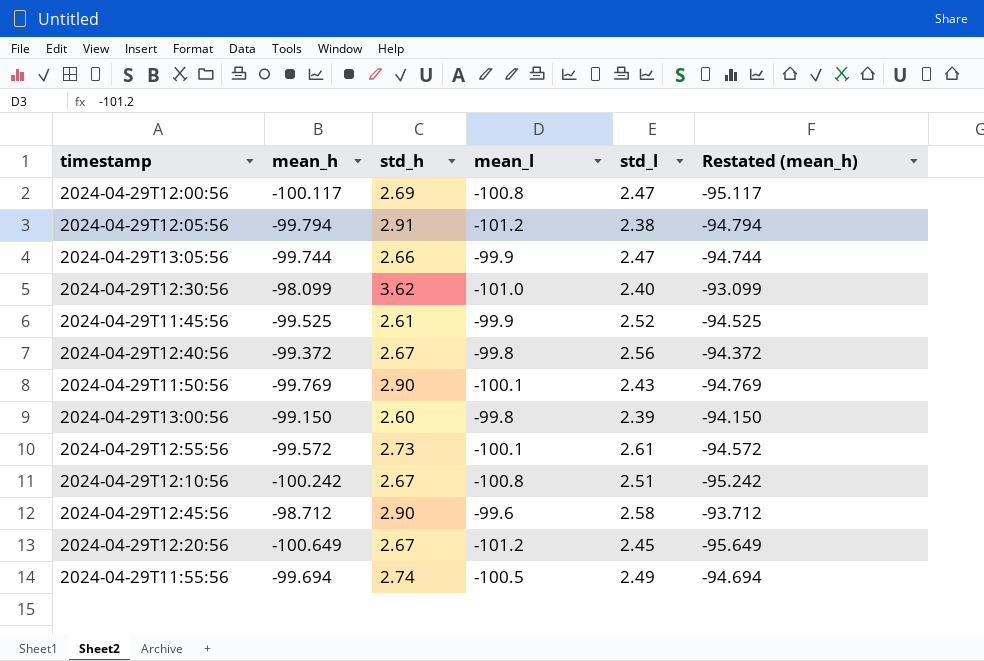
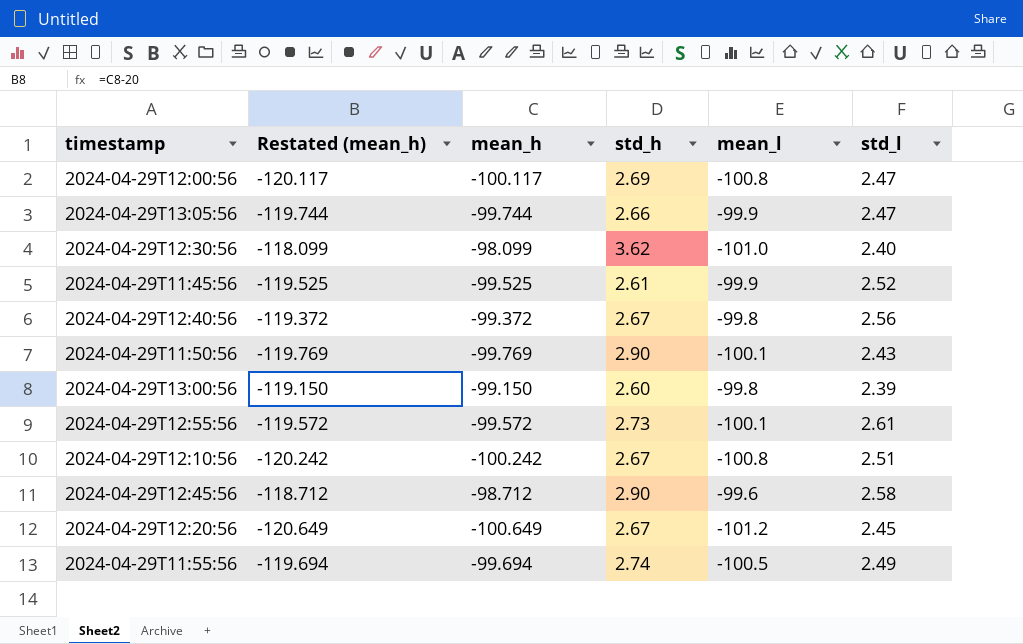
column Restated (mean_h) | formula: [mean_h] + 5 -> [mean_h] - 20
column Restated (mean_h) | position: 6 -> 2
row 2024-04-29T12:05:56: -99.794 | 2.91 | -101.2 | 2.38 | -94.794 -> none

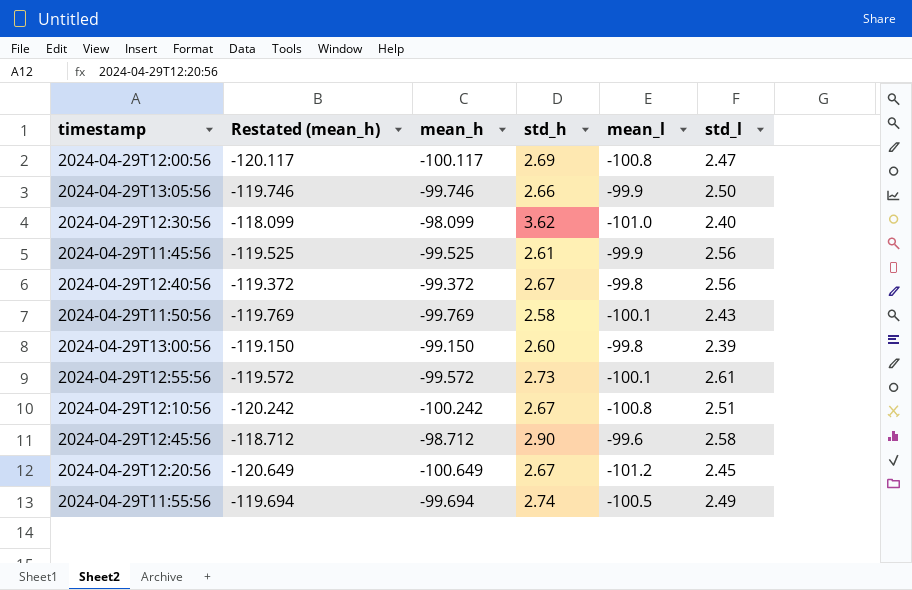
2024-04-29T13:05:56 | Restated (mean_h): -119.744 -> -119.746
2024-04-29T13:05:56 | mean_h: -99.744 -> -99.746
2024-04-29T13:05:56 | std_l: 2.47 -> 2.50
2024-04-29T11:45:56 | std_l: 2.52 -> 2.56
2024-04-29T11:50:56 | std_h: 2.90 -> 2.58

